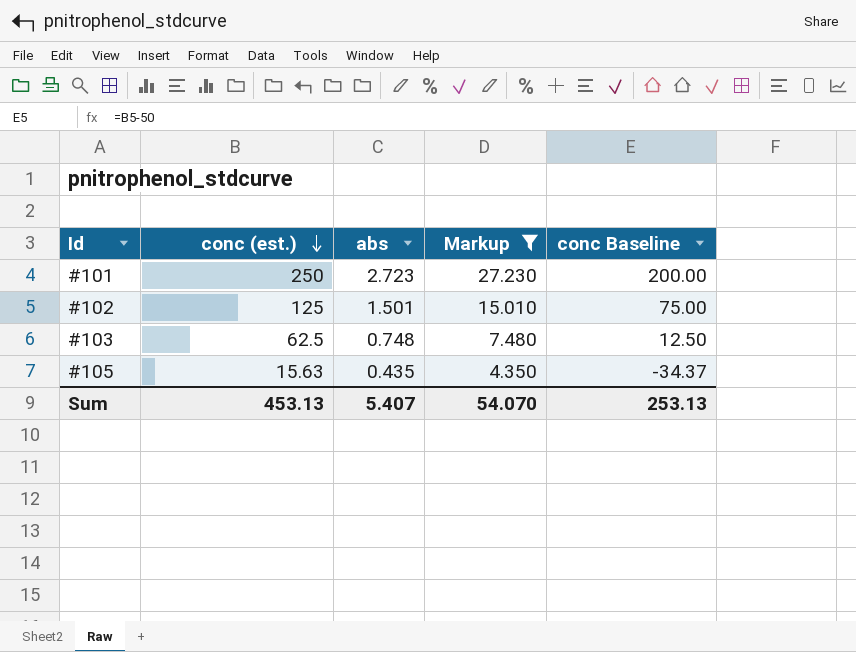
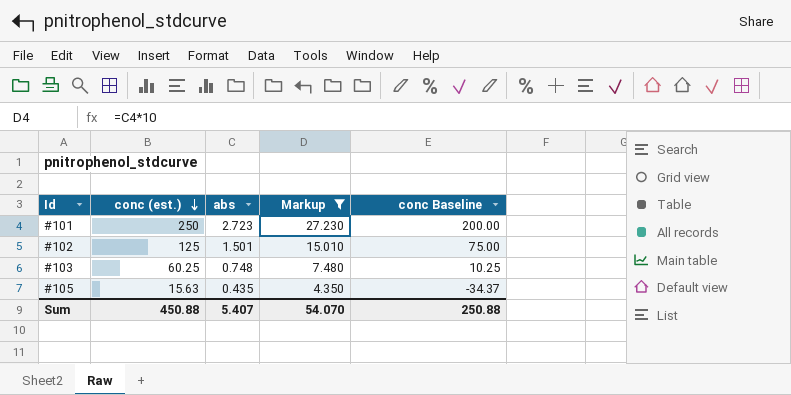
#103 | conc (est.): 62.5 -> 60.25
#103 | conc Baseline: 12.50 -> 10.25
Sum | conc (est.): 453.13 -> 450.88
Sum | conc Baseline: 253.13 -> 250.88

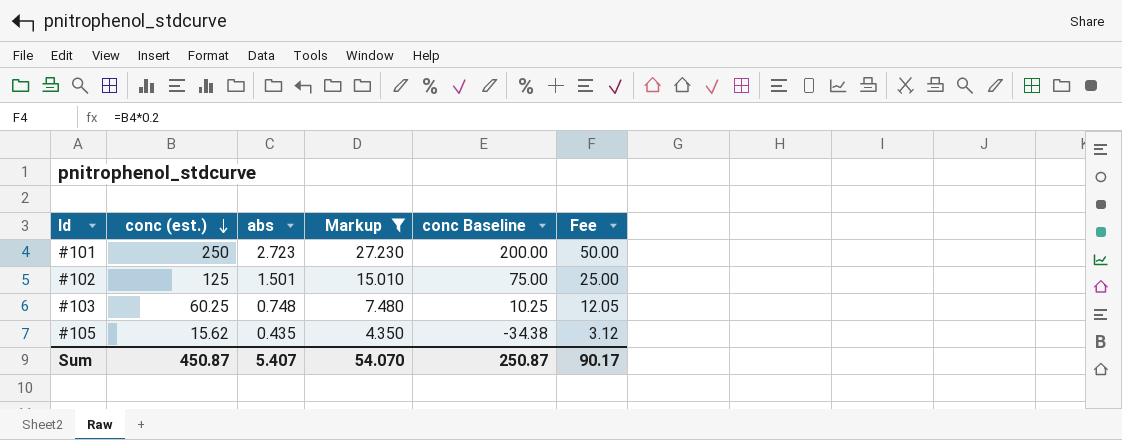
column Fee | formula: none -> [conc (est.)] * 0.2
#105 | conc (est.): 15.63 -> 15.62
#105 | conc Baseline: -34.37 -> -34.38
Sum | conc (est.): 450.88 -> 450.87
Sum | conc Baseline: 250.88 -> 250.87

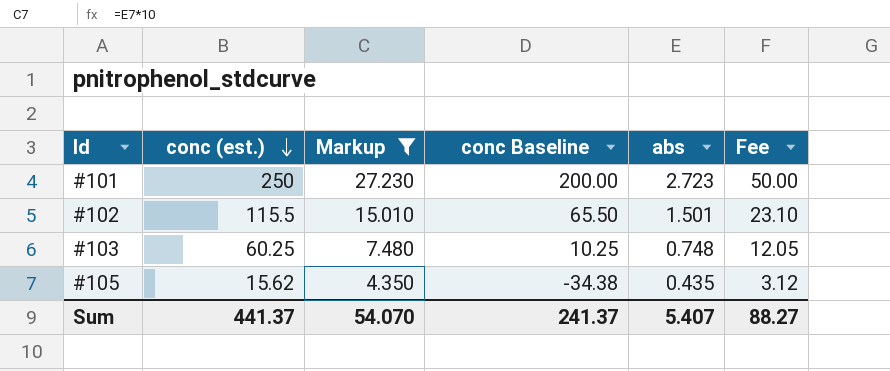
column abs | position: 3 -> 5
#102 | conc (est.): 125 -> 115.5
#102 | conc Baseline: 75.00 -> 65.50
#102 | Fee: 25.00 -> 23.10
Sum | conc (est.): 450.87 -> 441.37
Sum | conc Baseline: 250.87 -> 241.37
Sum | Fee: 90.17 -> 88.27

